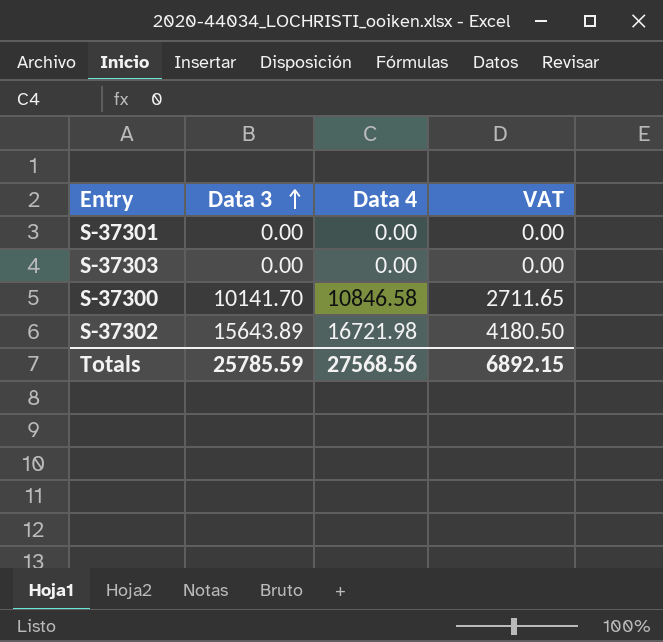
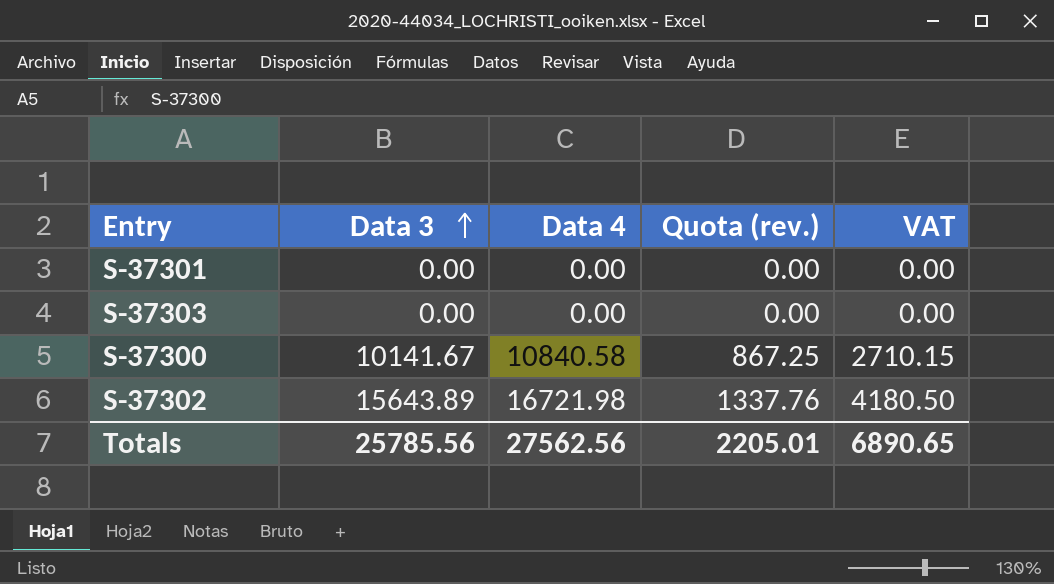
column Quota (rev.) | formula: none -> [Data 4] * 0.08
S-37300 | Data 3: 10141.70 -> 10141.67
S-37300 | Data 4: 10846.58 -> 10840.58
S-37300 | VAT: 2711.65 -> 2710.15
Totals | Data 3: 25785.59 -> 25785.56
Totals | Data 4: 27568.56 -> 27562.56
Totals | VAT: 6892.15 -> 6890.65

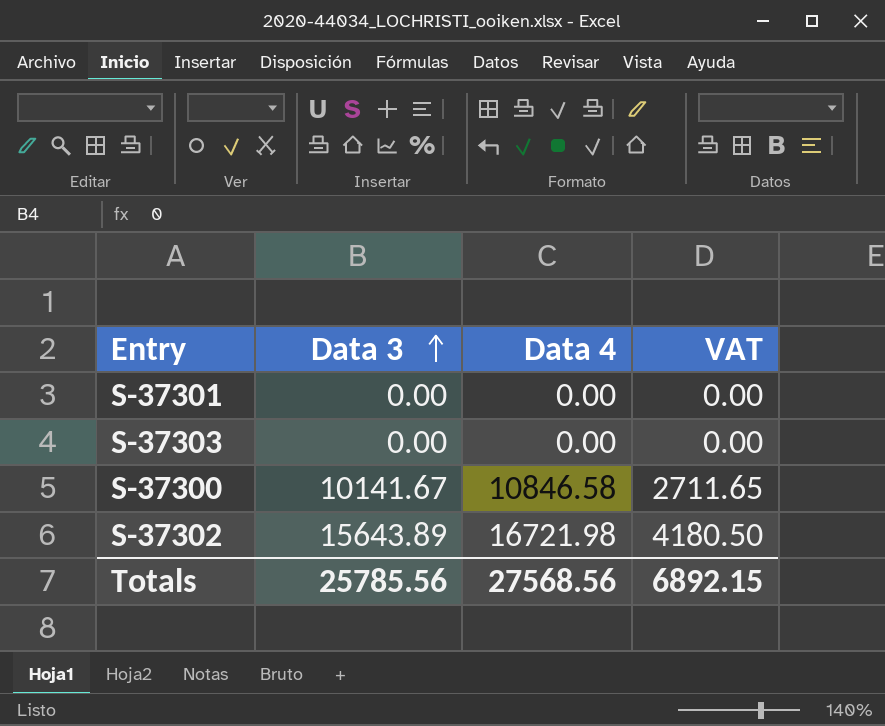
column Quota (rev.) | formula: [Data 4] * 0.08 -> none
S-37300 | Data 4: 10840.58 -> 10846.58
S-37300 | VAT: 2710.15 -> 2711.65
Totals | Data 4: 27562.56 -> 27568.56
Totals | VAT: 6890.65 -> 6892.15

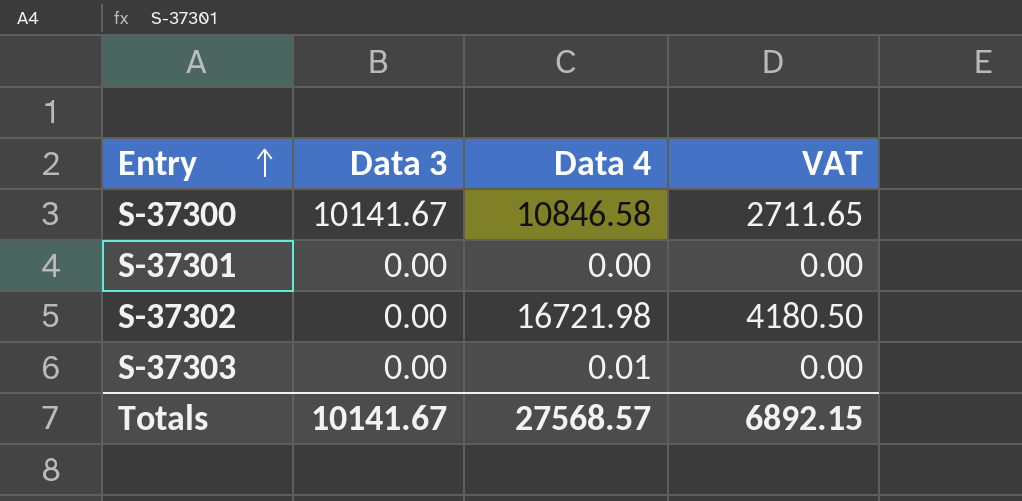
row order: Data 3 ascending -> Entry ascending
S-37302 | Data 3: 15643.89 -> 0.00
S-37303 | Data 4: 0.00 -> 0.01
Totals | Data 3: 25785.56 -> 10141.67
Totals | Data 4: 27568.56 -> 27568.57

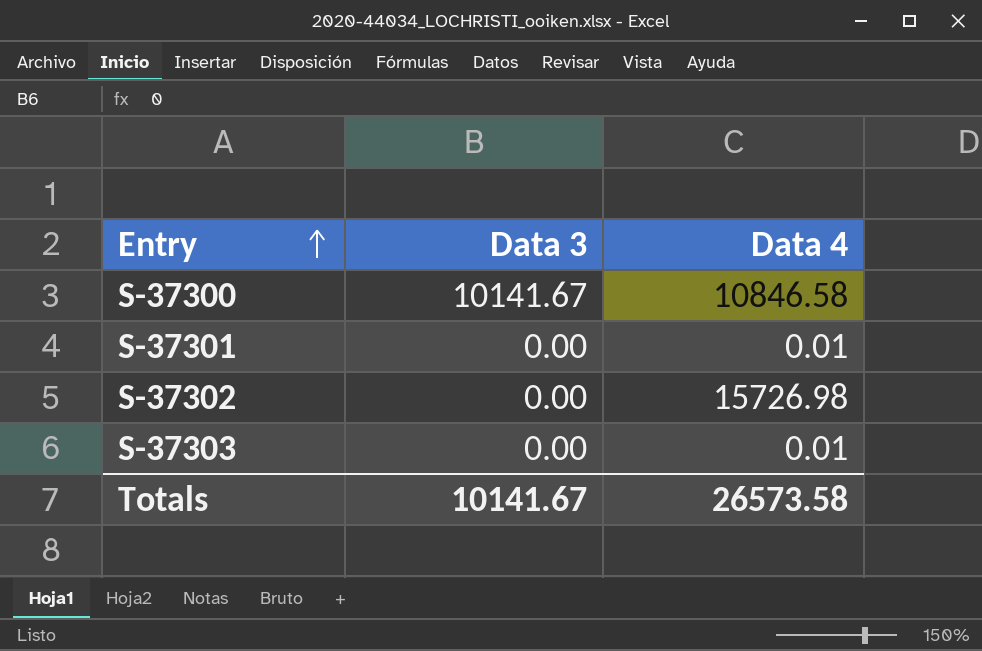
column VAT | formula: [Data 4] * 0.25 -> none
S-37301 | Data 4: 0.00 -> 0.01
S-37302 | Data 4: 16721.98 -> 15726.98
Totals | Data 4: 27568.57 -> 26573.58

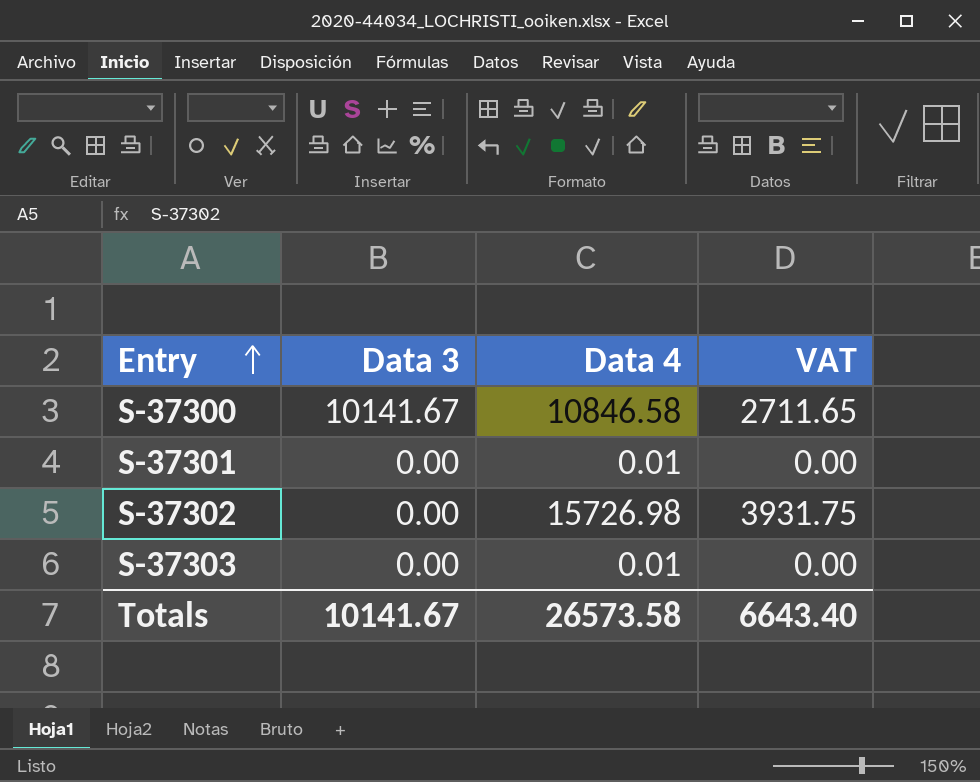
column VAT | formula: none -> [Data 4] * 0.25

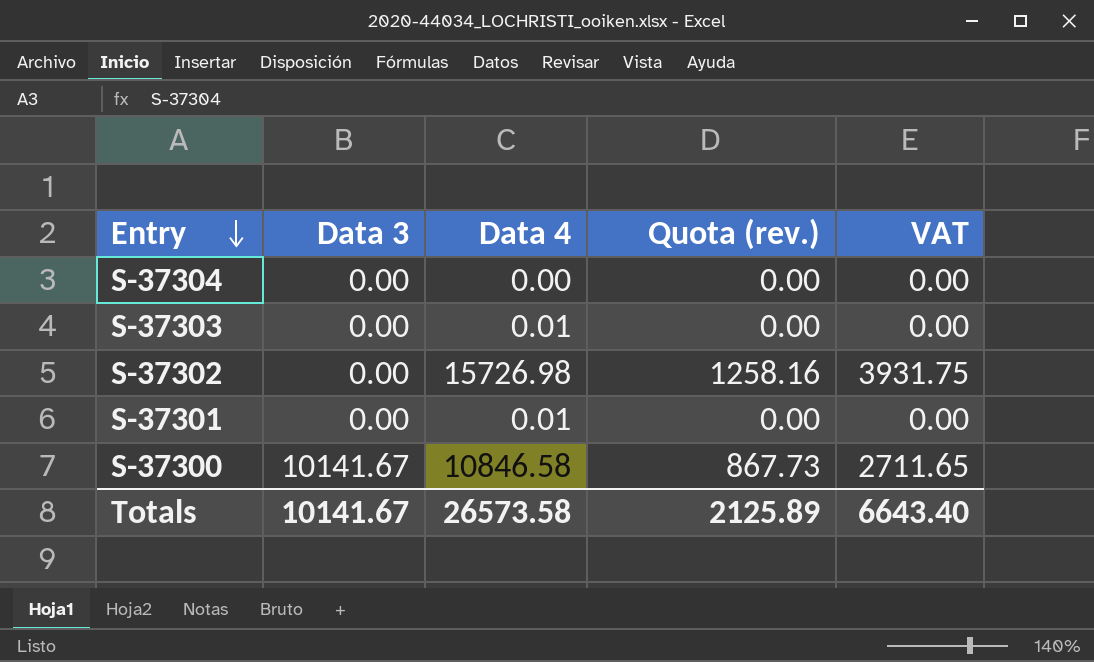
row order: Entry ascending -> Entry descending
column Quota (rev.) | formula: none -> [Data 4] * 0.08
row S-37304: none -> 0.00 | 0.00 | 0.00 | 0.00

